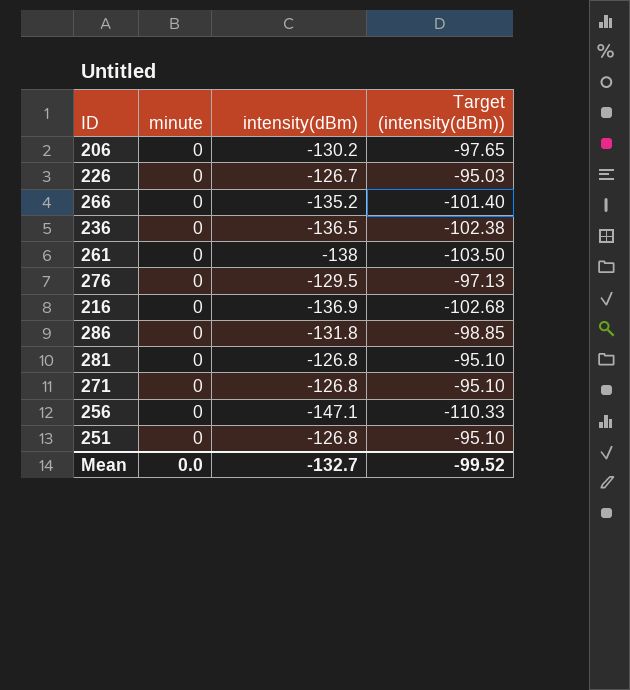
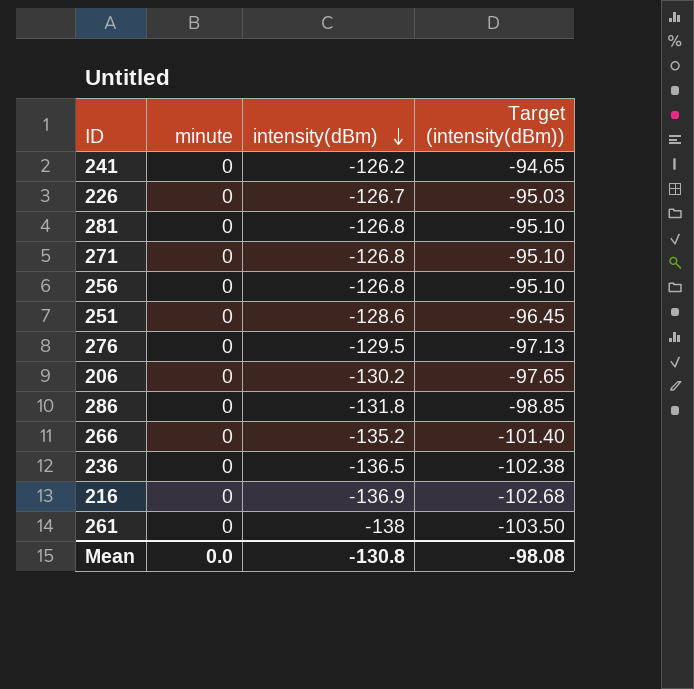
row order: none -> intensity(dBm) descending
row 241: none -> 0 | -126.2 | -94.65
256 | intensity(dBm): -147.1 -> -126.8
256 | Target (intensity(dBm)): -110.33 -> -95.10
251 | intensity(dBm): -126.8 -> -128.6
251 | Target (intensity(dBm)): -95.10 -> -96.45
Mean | intensity(dBm): -132.7 -> -130.8
Mean | Target (intensity(dBm)): -99.52 -> -98.08

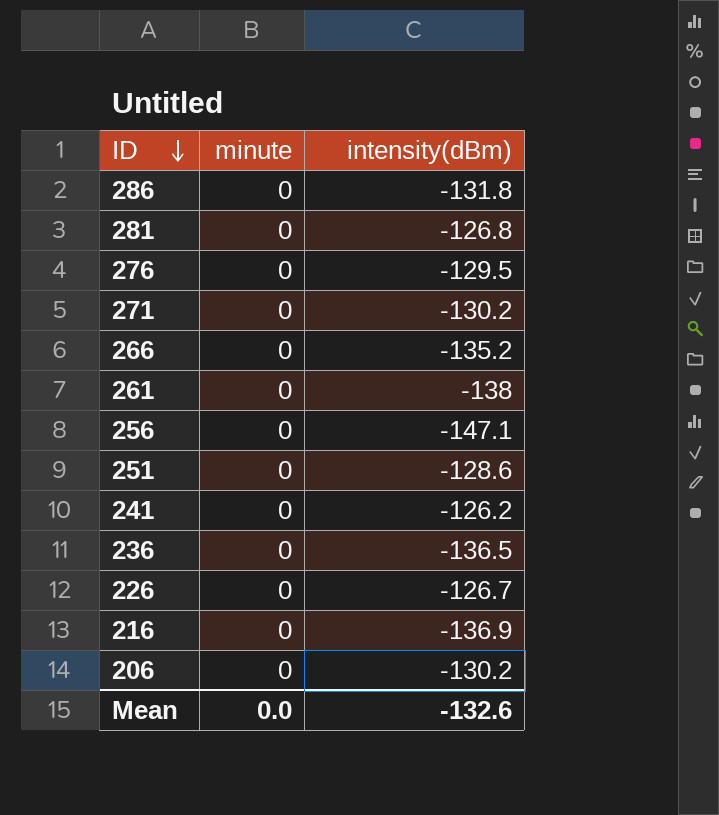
row order: intensity(dBm) descending -> ID descending
column Target (intensity(dBm)) | formula: [intensity(dBm)] * 0.75 -> none
271 | intensity(dBm): -126.8 -> -130.2
256 | intensity(dBm): -126.8 -> -147.1
Mean | intensity(dBm): -130.8 -> -132.6

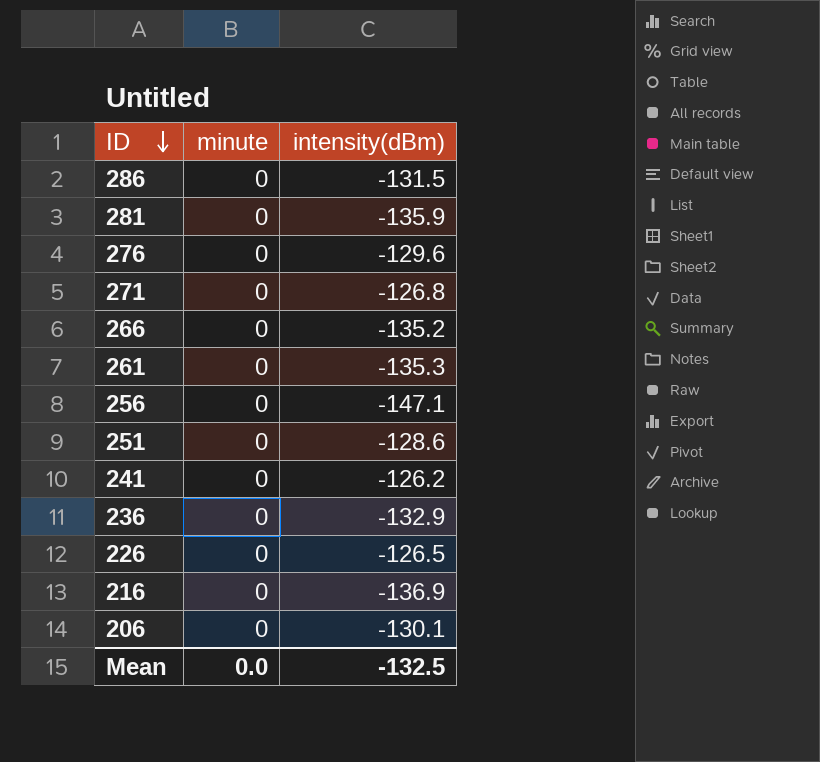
286 | intensity(dBm): -131.8 -> -131.5
281 | intensity(dBm): -126.8 -> -135.9
276 | intensity(dBm): -129.5 -> -129.6
271 | intensity(dBm): -130.2 -> -126.8
261 | intensity(dBm): -138 -> -135.3
236 | intensity(dBm): -136.5 -> -132.9
226 | intensity(dBm): -126.7 -> -126.5
206 | intensity(dBm): -130.2 -> -130.1
Mean | intensity(dBm): -132.6 -> -132.5

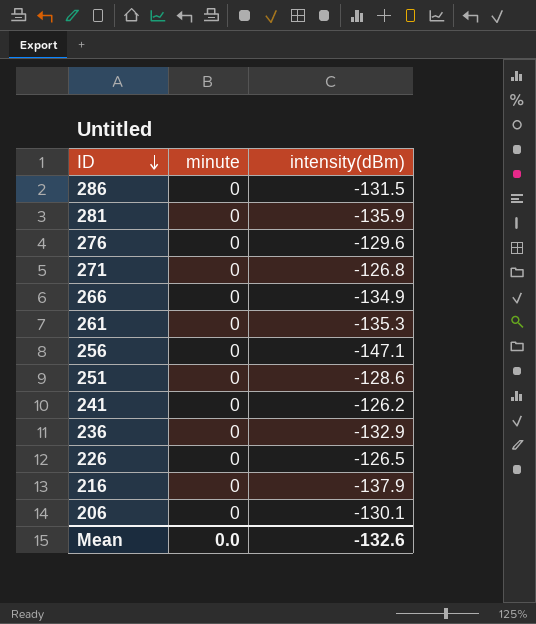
266 | intensity(dBm): -135.2 -> -134.9
216 | intensity(dBm): -136.9 -> -137.9
Mean | intensity(dBm): -132.5 -> -132.6

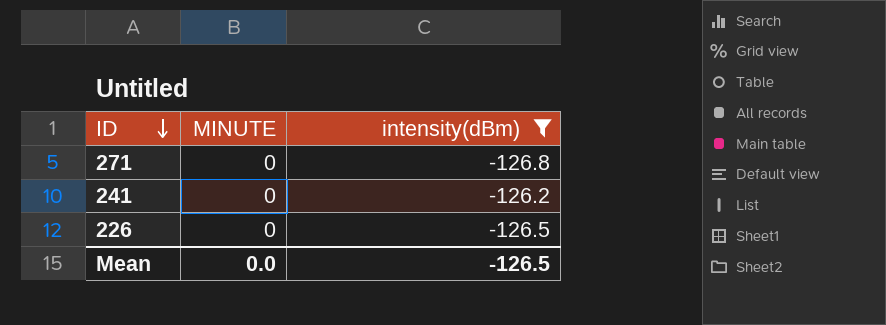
filter: none -> intensity(dBm) >= -126.8
column name: minute -> MINUTE
Mean | intensity(dBm): -132.6 -> -126.5

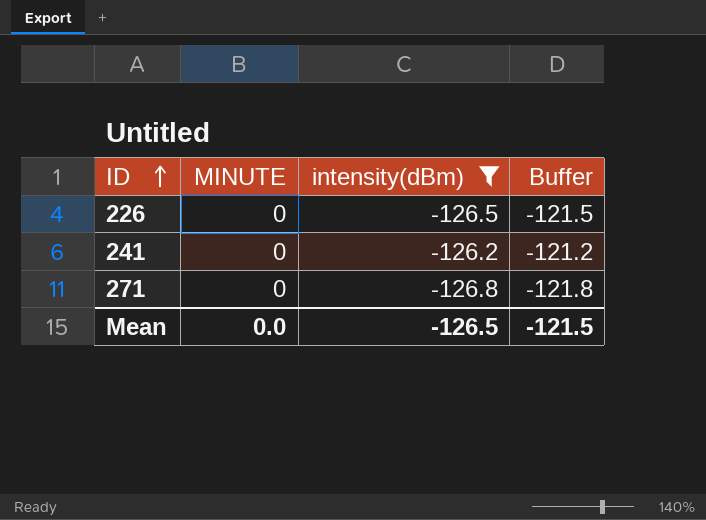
row order: ID descending -> ID ascending
column Buffer | formula: none -> [intensity(dBm)] + 5

